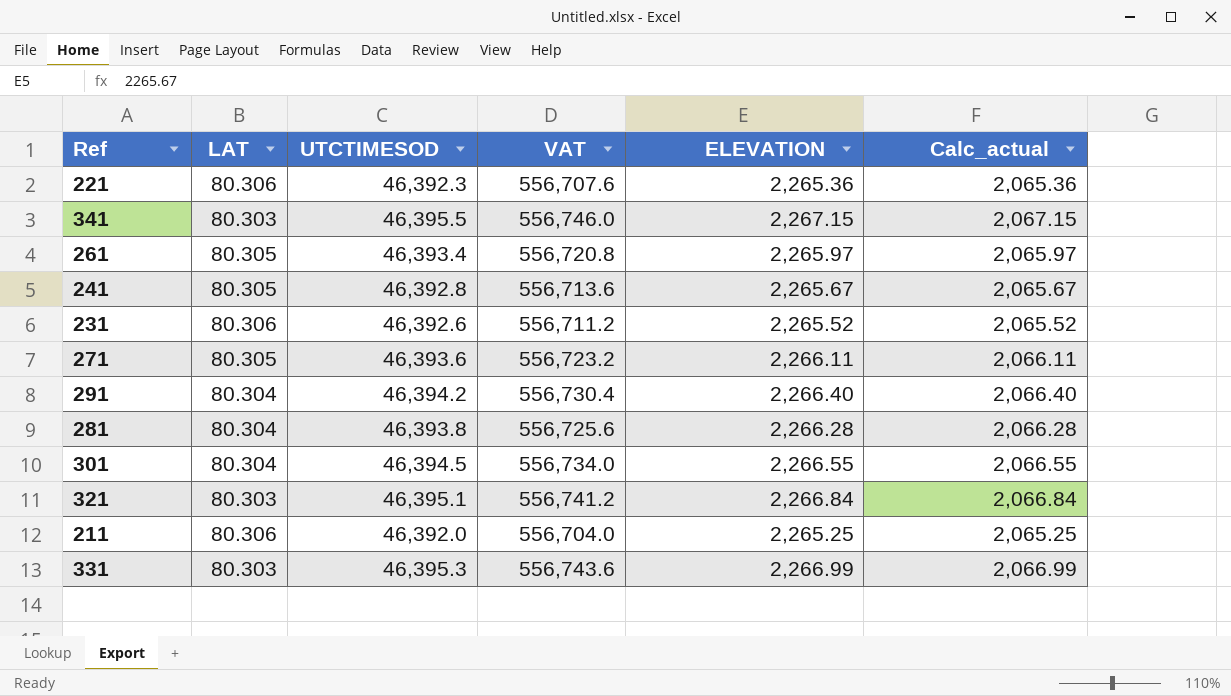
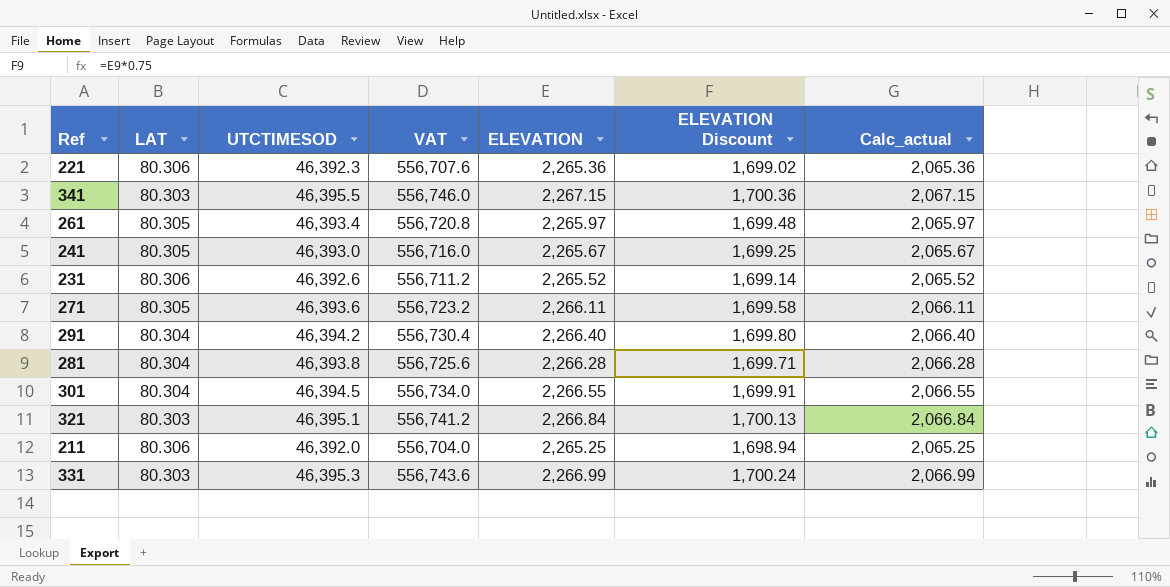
column ELEVATION Discount | formula: none -> [ELEVATION] * 0.75
241 | UTCTIMESOD: 46,392.8 -> 46,393.0
241 | VAT: 556,713.6 -> 556,716.0

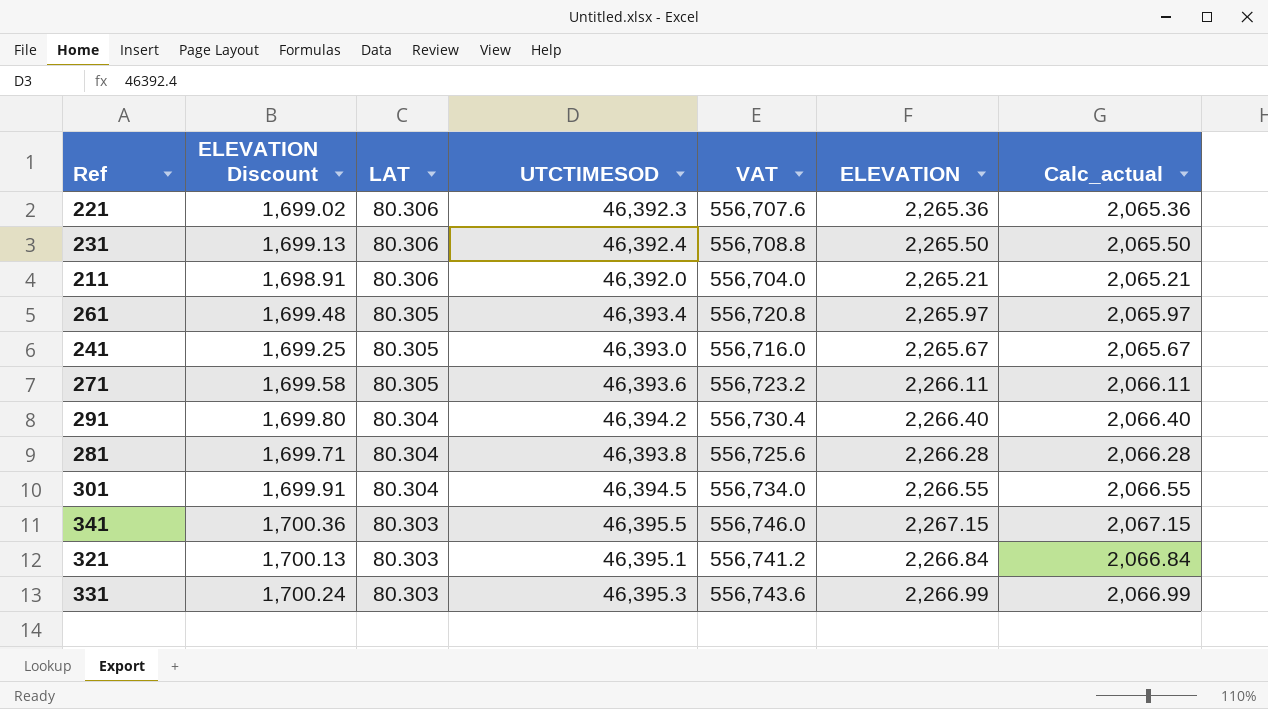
row order: none -> LAT descending
column ELEVATION Discount | position: 6 -> 2
231 | ELEVATION Discount: 1,699.14 -> 1,699.13
231 | UTCTIMESOD: 46,392.6 -> 46,392.4
231 | VAT: 556,711.2 -> 556,708.8
231 | ELEVATION: 2,265.52 -> 2,265.50
231 | Calc_actual: 2,065.52 -> 2,065.50
211 | ELEVATION Discount: 1,698.94 -> 1,698.91
211 | ELEVATION: 2,265.25 -> 2,265.21
211 | Calc_actual: 2,065.25 -> 2,065.21

